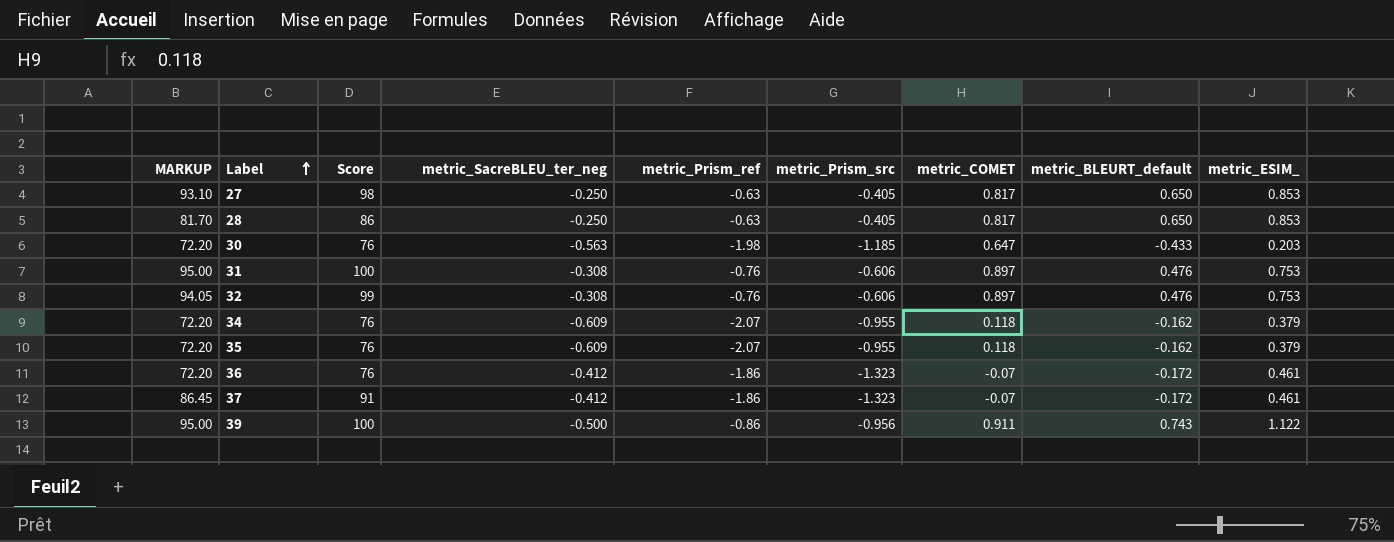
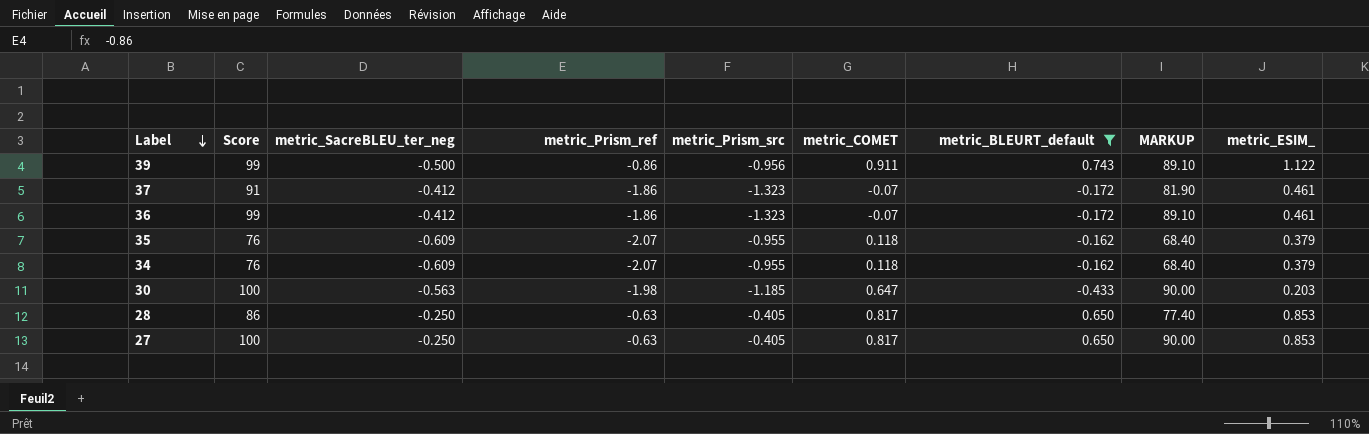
filter: none -> metric_BLEURT_default != 0.476
row order: Label ascending -> Label descending
column MARKUP | formula: [Score] * 0.95 -> [Score] * 0.9
column MARKUP | position: 1 -> 8
39 | Score: 100 -> 99
36 | Score: 76 -> 99
30 | Score: 76 -> 100
27 | Score: 98 -> 100

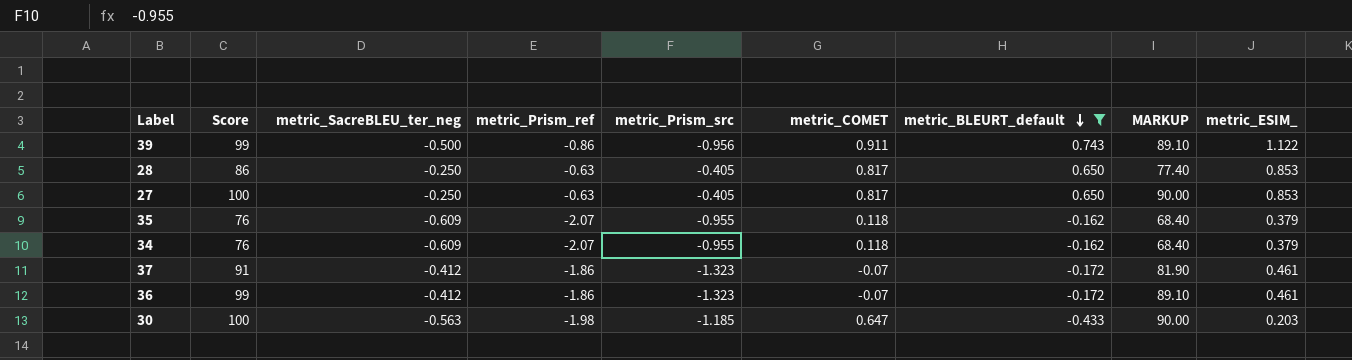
row order: Label descending -> metric_BLEURT_default descending

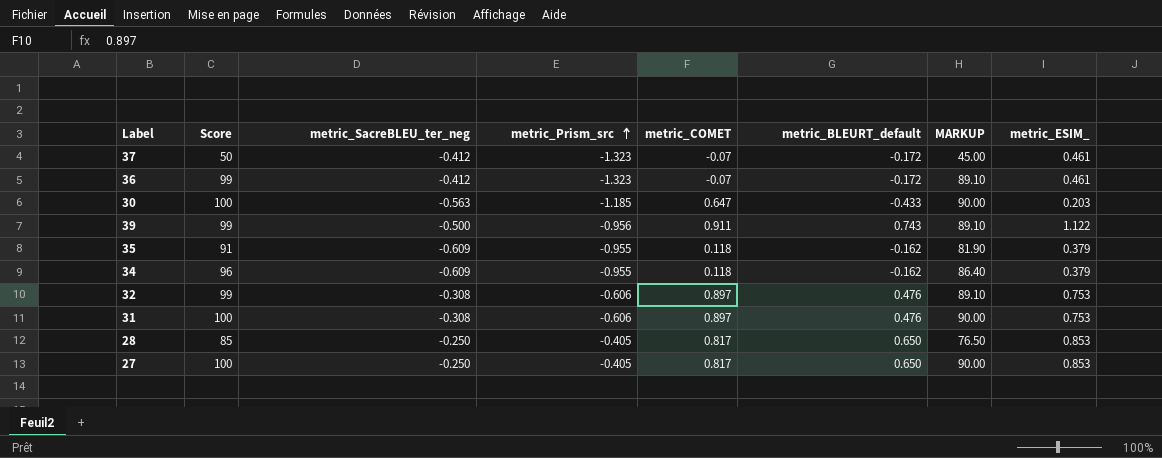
filter: metric_BLEURT_default != 0.476 -> none
row order: metric_BLEURT_default descending -> metric_Prism_src ascending
column metric_Prism_ref | position: 4 -> none
37 | Score: 91 -> 50
37 | MARKUP: 81.90 -> 45.00
35 | Score: 76 -> 91
35 | MARKUP: 68.40 -> 81.90
34 | Score: 76 -> 96
34 | MARKUP: 68.40 -> 86.40
28 | Score: 86 -> 85
28 | MARKUP: 77.40 -> 76.50

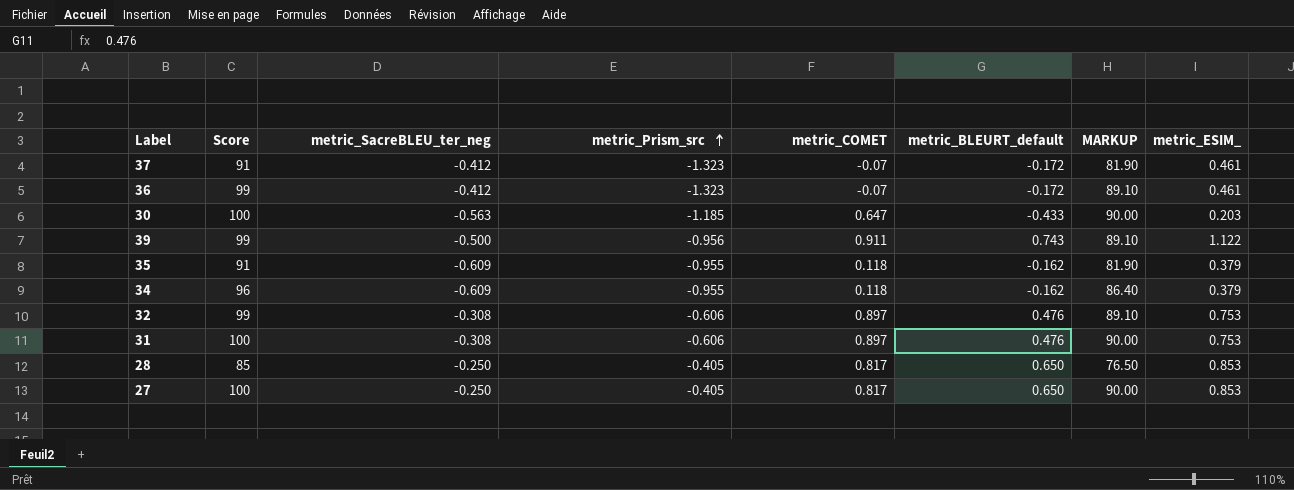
37 | Score: 50 -> 91
37 | MARKUP: 45.00 -> 81.90

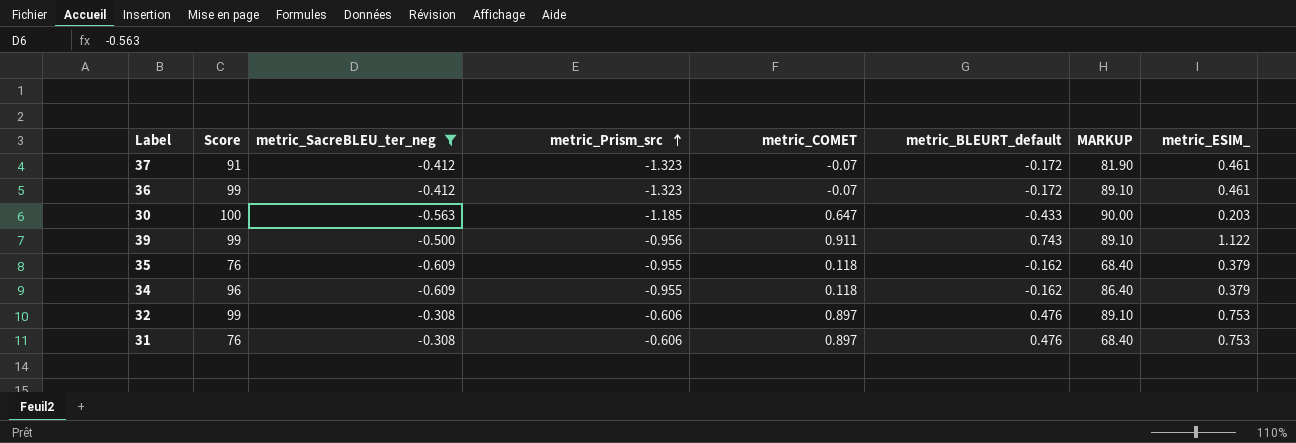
filter: none -> metric_SacreBLEU_ter_neg != -0.250
35 | Score: 91 -> 76
35 | MARKUP: 81.90 -> 68.40
31 | Score: 100 -> 76
31 | MARKUP: 90.00 -> 68.40

